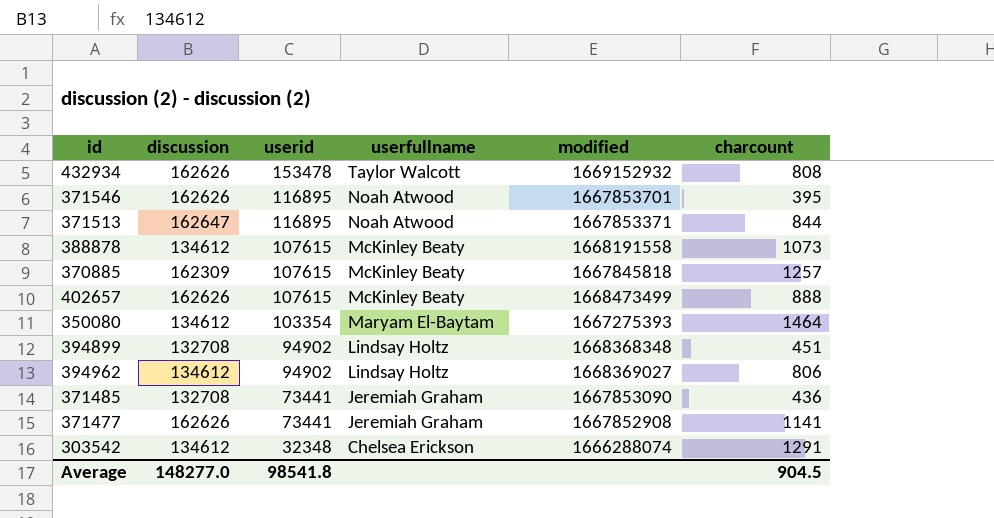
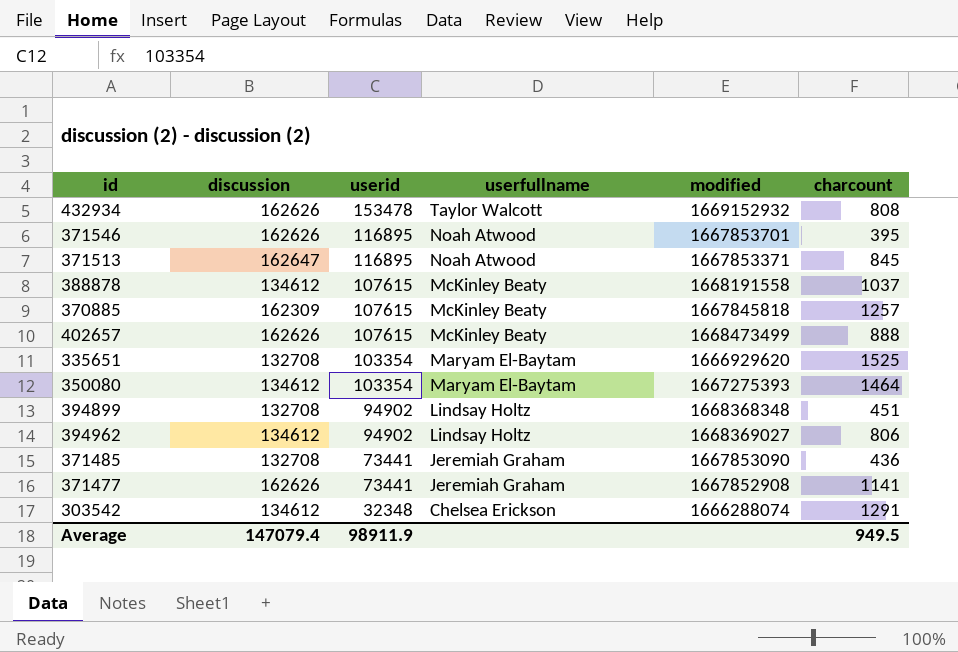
371513 | charcount: 844 -> 845
388878 | charcount: 1073 -> 1037
row 335651: none -> 132708 | 103354 | Maryam El-Baytam | 1666929620 | 1525
Average | discussion: 148277.0 -> 147079.4
Average | userid: 98541.8 -> 98911.9
Average | charcount: 904.5 -> 949.5

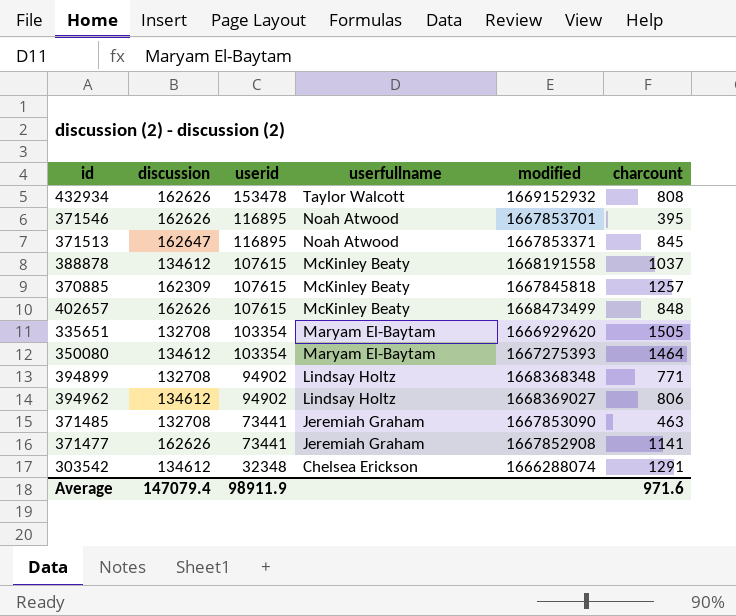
402657 | charcount: 888 -> 848
335651 | charcount: 1525 -> 1505
394899 | charcount: 451 -> 771
371485 | charcount: 436 -> 463
Average | charcount: 949.5 -> 971.6

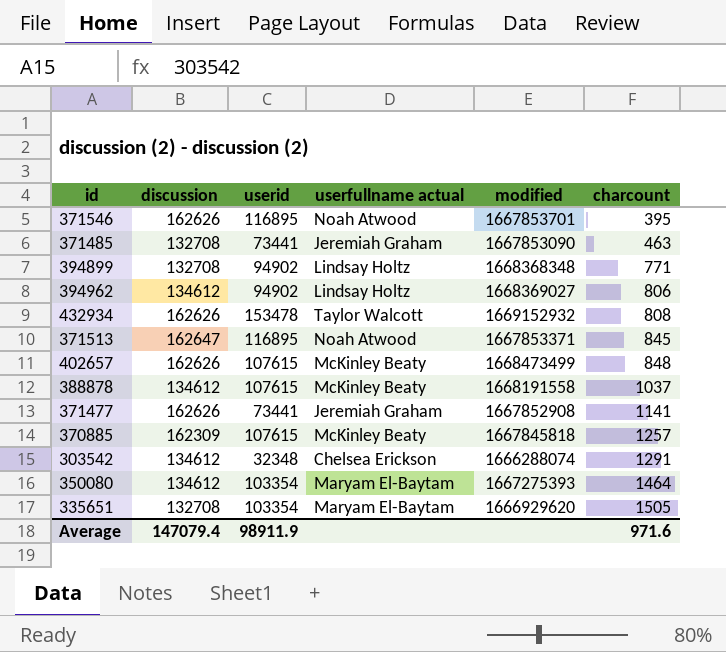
row order: userid descending -> charcount ascending
column name: userfullname -> userfullname actual

